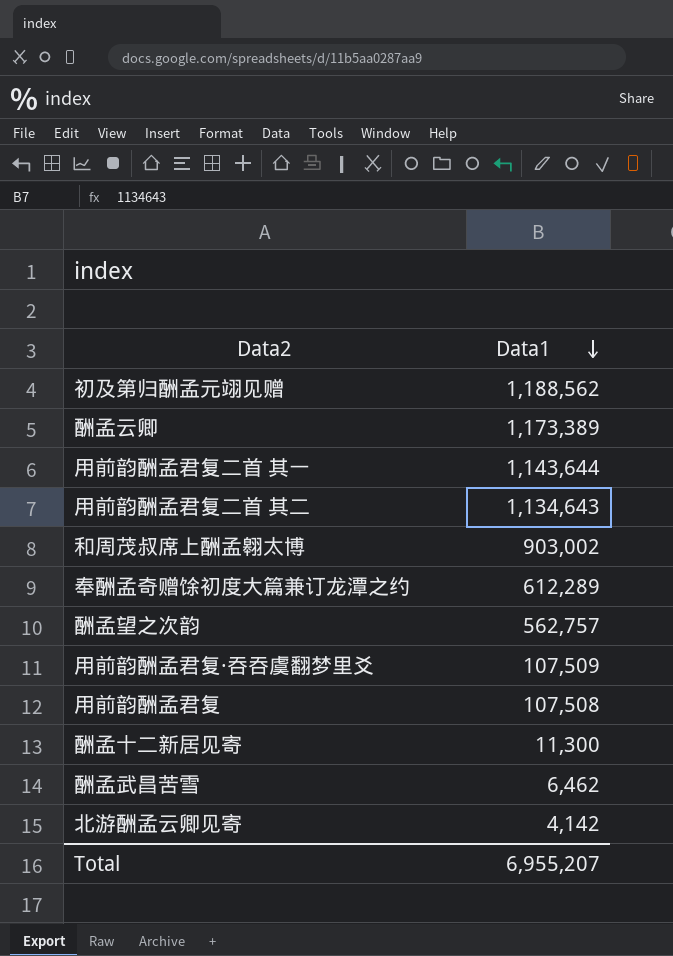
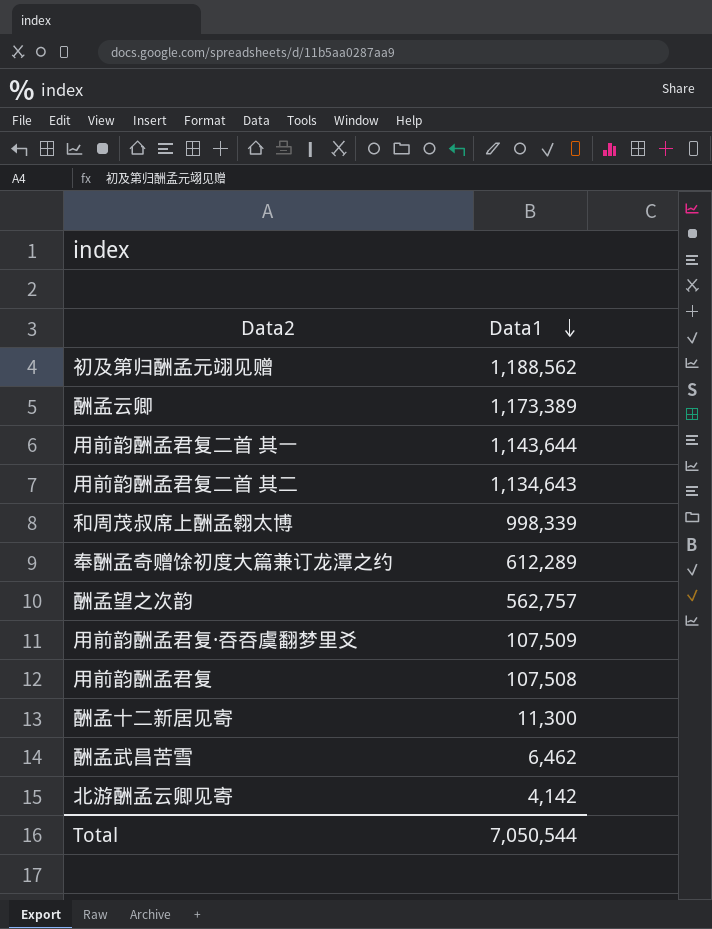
和周茂叔席上酬孟翱太博 | Data1: 903,002 -> 998,339
Total | Data1: 6,955,207 -> 7,050,544

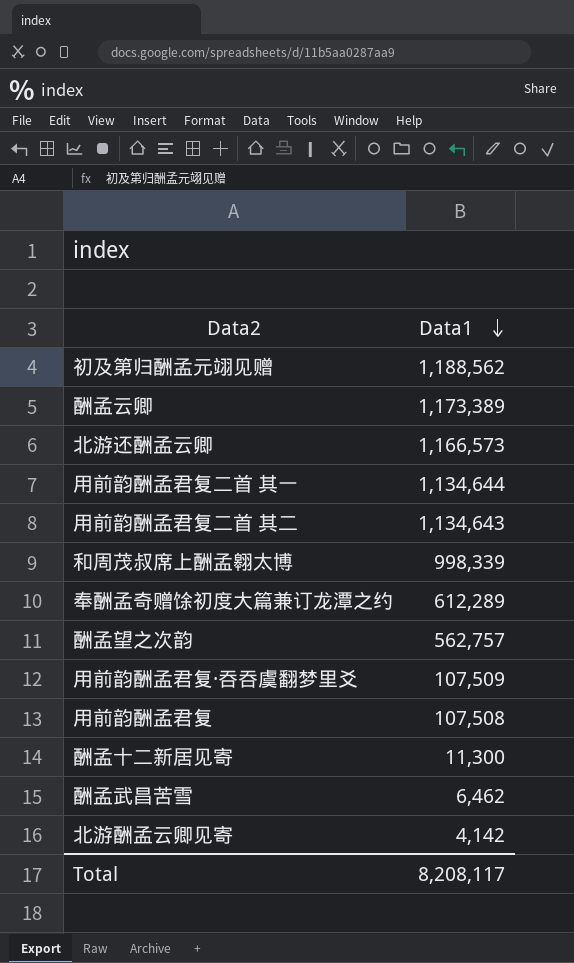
row 北游还酬孟云卿: none -> 1,166,573
用前韵酬孟君复二首 其一 | Data1: 1,143,644 -> 1,134,644
Total | Data1: 7,050,544 -> 8,208,117

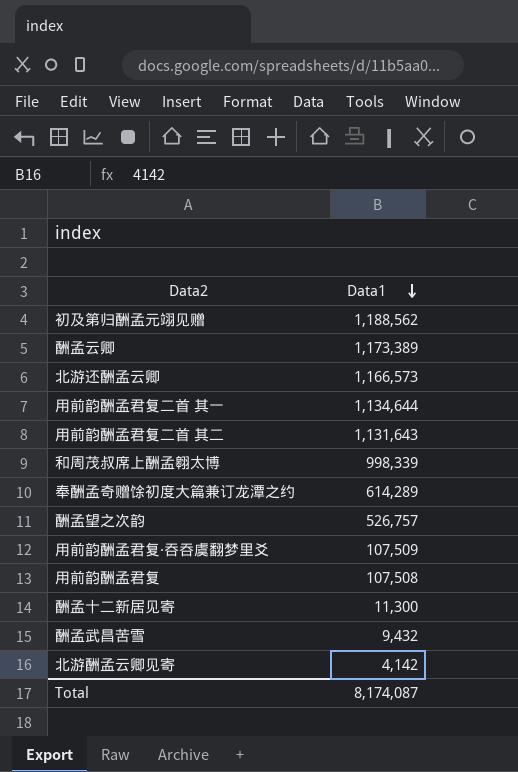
用前韵酬孟君复二首 其二 | Data1: 1,134,643 -> 1,131,643
奉酬孟奇赠馀初度大篇兼订龙潭之约 | Data1: 612,289 -> 614,289
酬孟望之次韵 | Data1: 562,757 -> 526,757
酬孟武昌苦雪 | Data1: 6,462 -> 9,432
Total | Data1: 8,208,117 -> 8,174,087

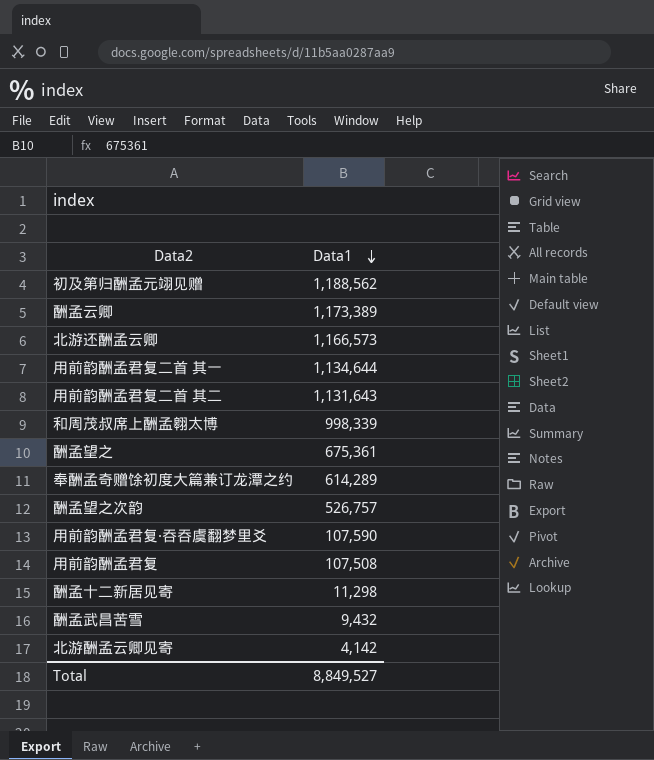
row 酬孟望之: none -> 675,361
用前韵酬孟君复·吞吞虞翻梦里爻 | Data1: 107,509 -> 107,590
酬孟十二新居见寄 | Data1: 11,300 -> 11,298
Total | Data1: 8,174,087 -> 8,849,527

